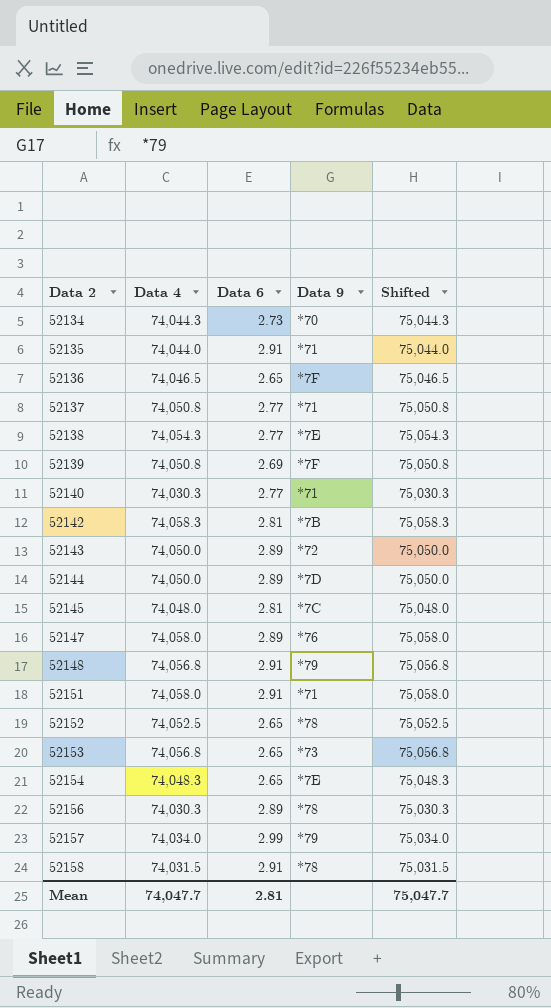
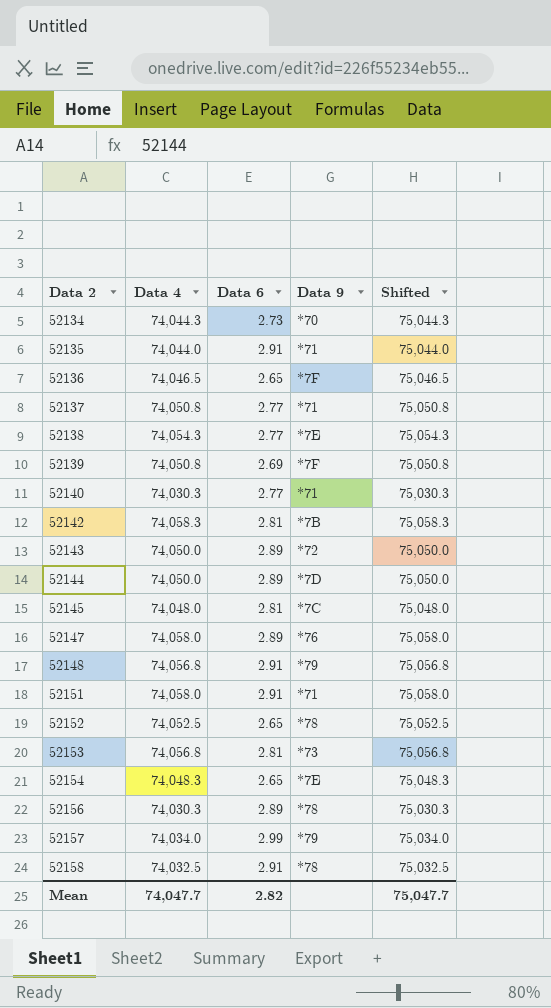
52153 | Data 6: 2.65 -> 2.81
52158 | Data 4: 74,031.5 -> 74,032.5
52158 | Shifted: 75,031.5 -> 75,032.5
Mean | Data 6: 2.81 -> 2.82

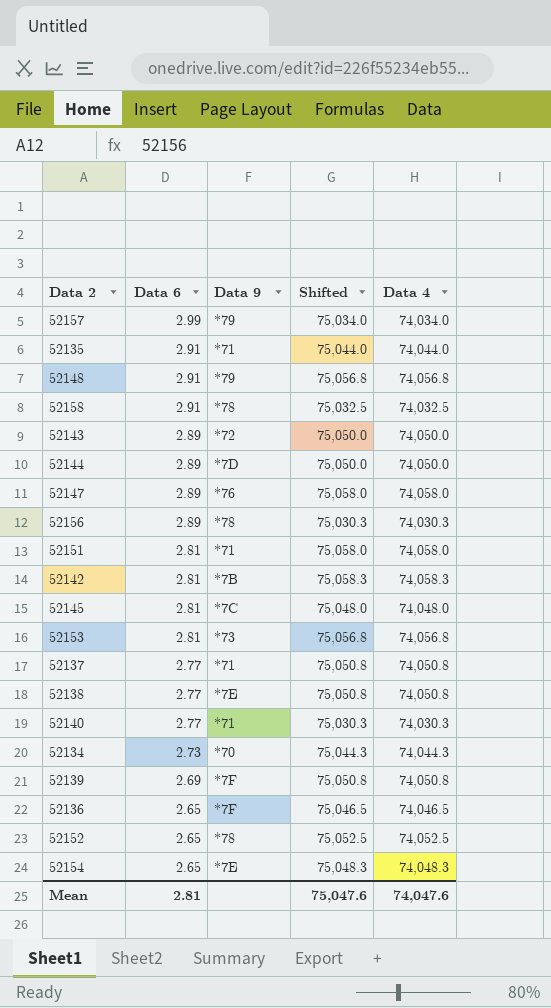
row order: Data 2 ascending -> Data 6 descending
column Data 4 | position: 2 -> 5
52151 | Data 6: 2.91 -> 2.81
52138 | Shifted: 75,054.3 -> 75,050.8
52138 | Data 4: 74,054.3 -> 74,050.8
Mean | Data 6: 2.82 -> 2.81
Mean | Shifted: 75,047.7 -> 75,047.6
Mean | Data 4: 74,047.7 -> 74,047.6

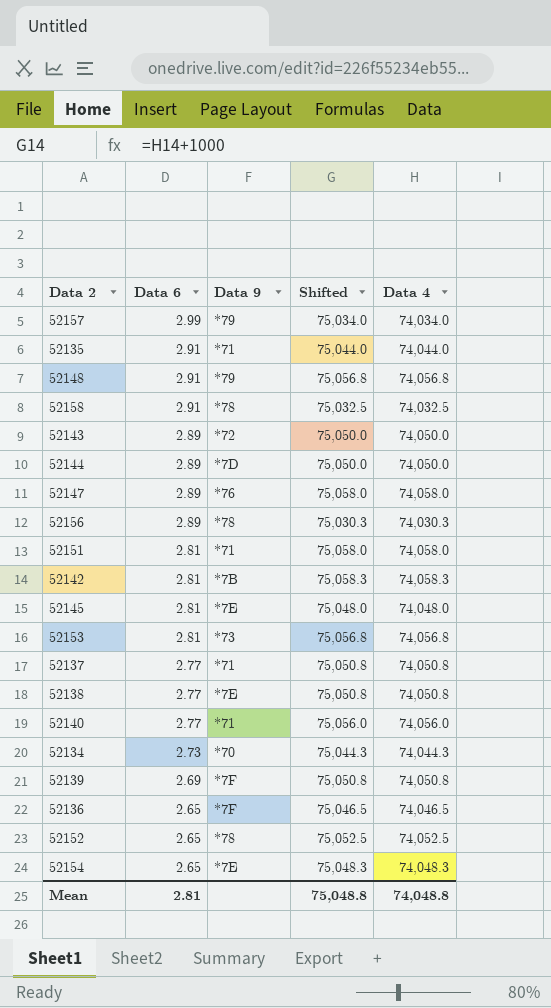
52145 | Data 9: *7C -> *7E
52140 | Shifted: 75,030.3 -> 75,056.0
52140 | Data 4: 74,030.3 -> 74,056.0
Mean | Shifted: 75,047.6 -> 75,048.8
Mean | Data 4: 74,047.6 -> 74,048.8

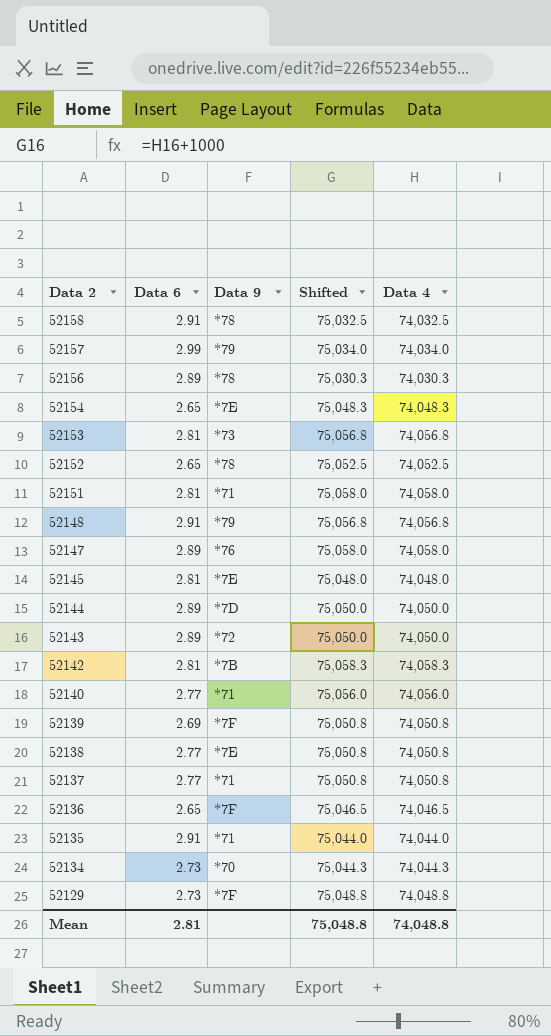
row order: Data 6 descending -> Data 2 descending
row 52129: none -> 2.73 | *7F | 75,048.8 | 74,048.8

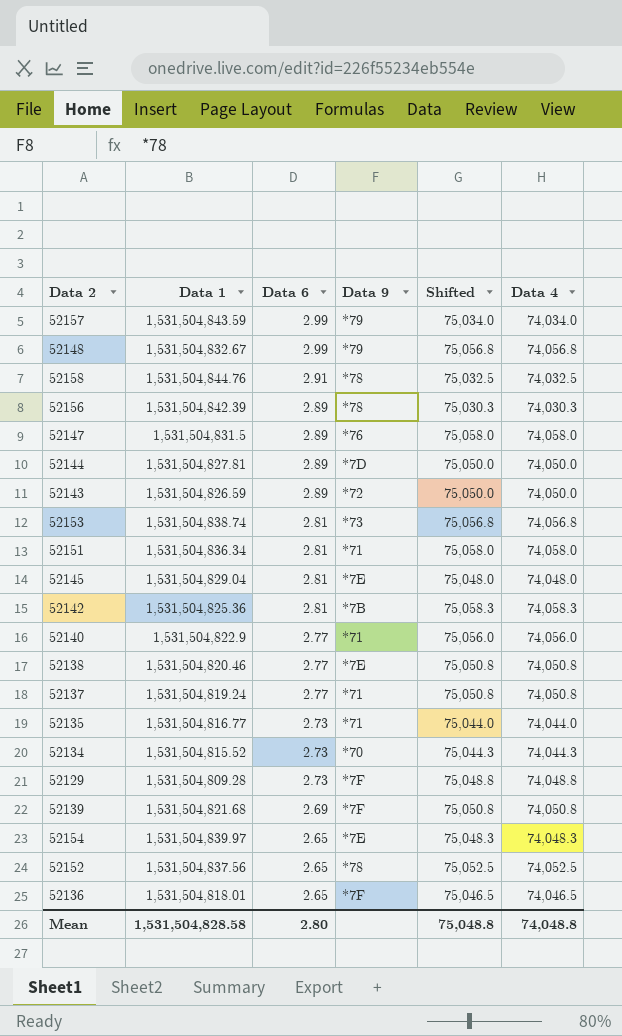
row order: Data 2 descending -> Data 6 descending
column Data 1 | position: none -> 2
52148 | Data 6: 2.91 -> 2.99
52135 | Data 6: 2.91 -> 2.73
Mean | Data 6: 2.81 -> 2.80

